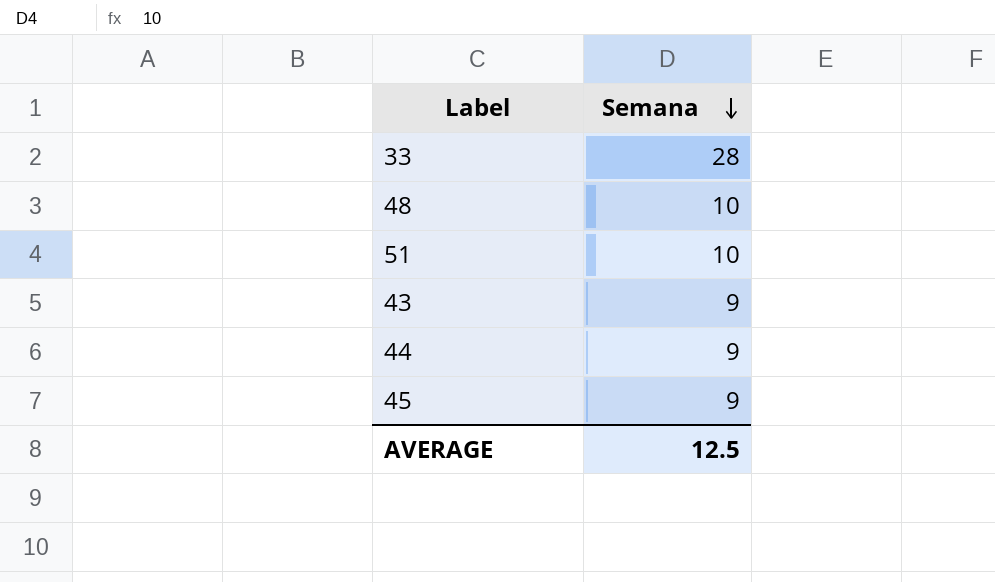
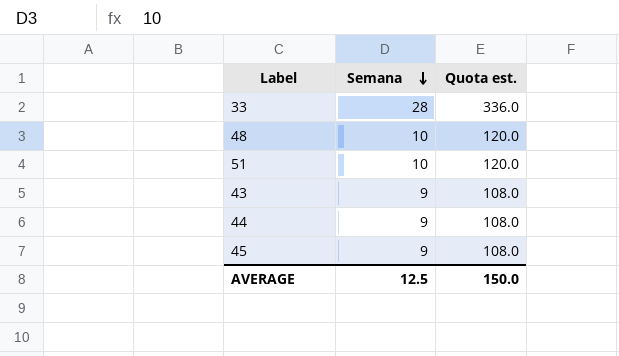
column Quota est. | formula: none -> [Semana] * 12

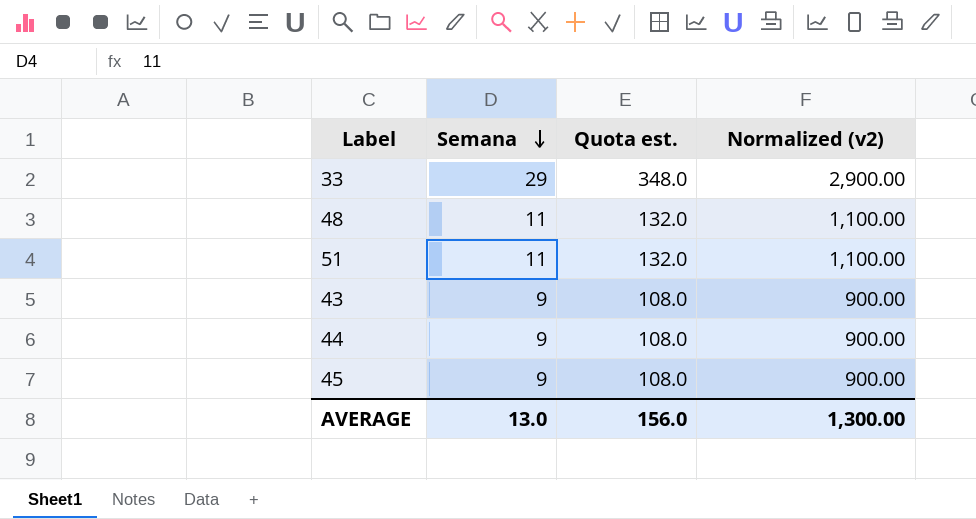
column Normalized (v2) | formula: none -> [Semana] * 100
33 | Semana: 28 -> 29
33 | Quota est.: 336.0 -> 348.0
48 | Semana: 10 -> 11
48 | Quota est.: 120.0 -> 132.0
51 | Semana: 10 -> 11
51 | Quota est.: 120.0 -> 132.0
AVERAGE | Semana: 12.5 -> 13.0
AVERAGE | Quota est.: 150.0 -> 156.0

